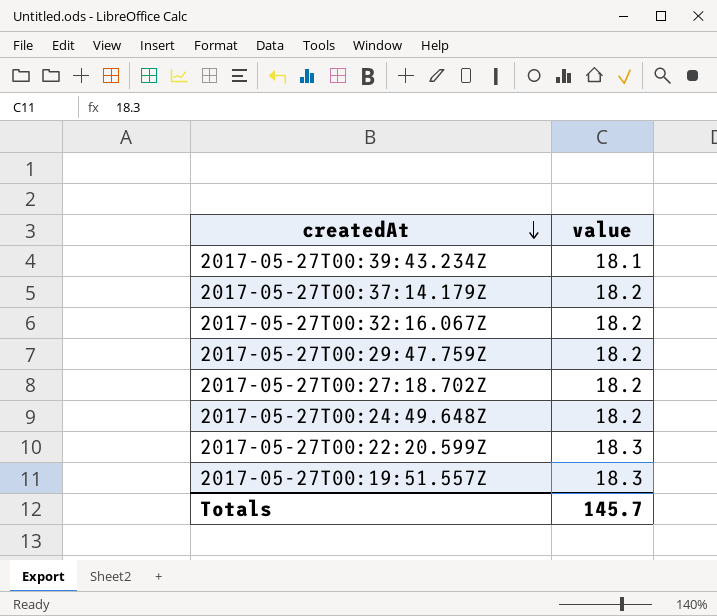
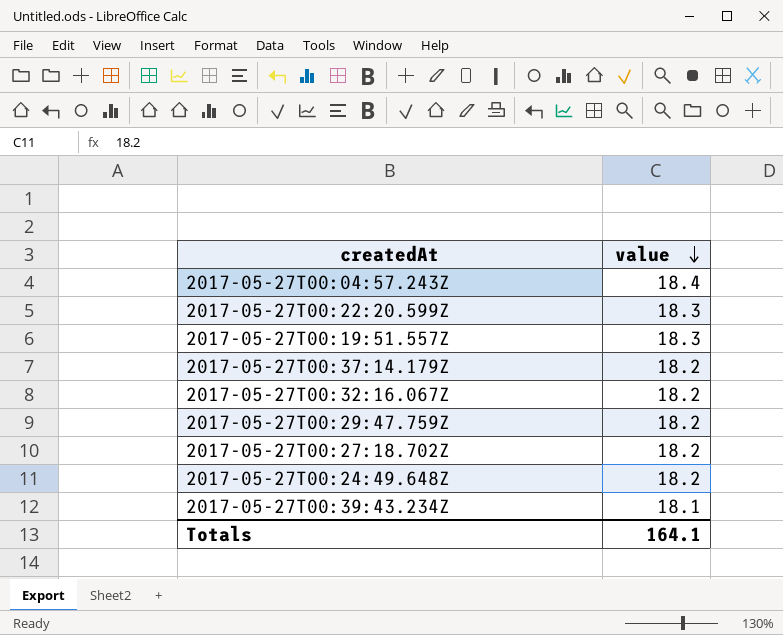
row order: createdAt descending -> value descending
row 2017-05-27T00:04:57.243Z: none -> 18.4
Totals | value: 145.7 -> 164.1

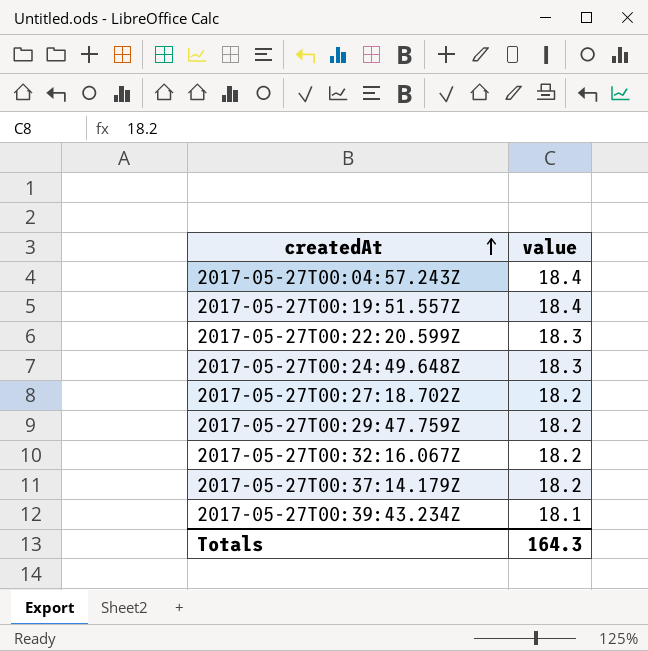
row order: value descending -> createdAt ascending
2017-05-27T00:19:51.557Z | value: 18.3 -> 18.4
2017-05-27T00:24:49.648Z | value: 18.2 -> 18.3
Totals | value: 164.1 -> 164.3

